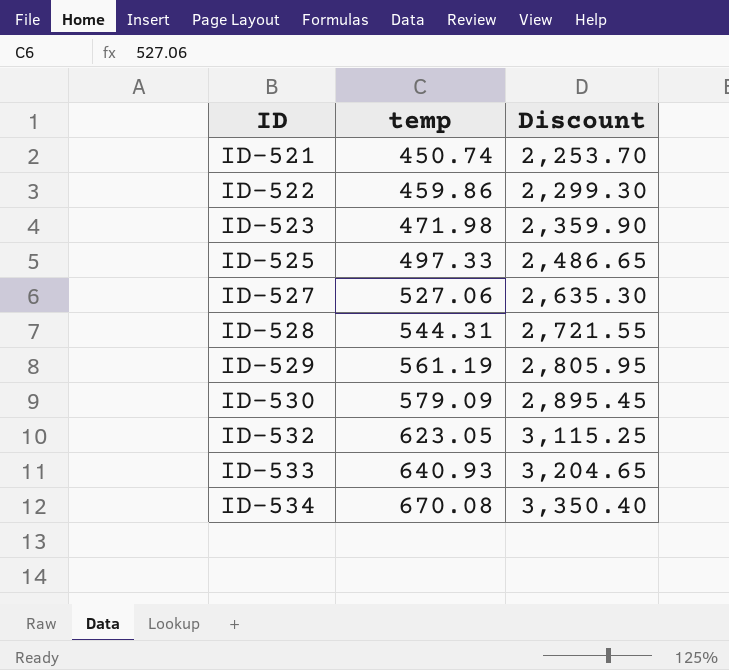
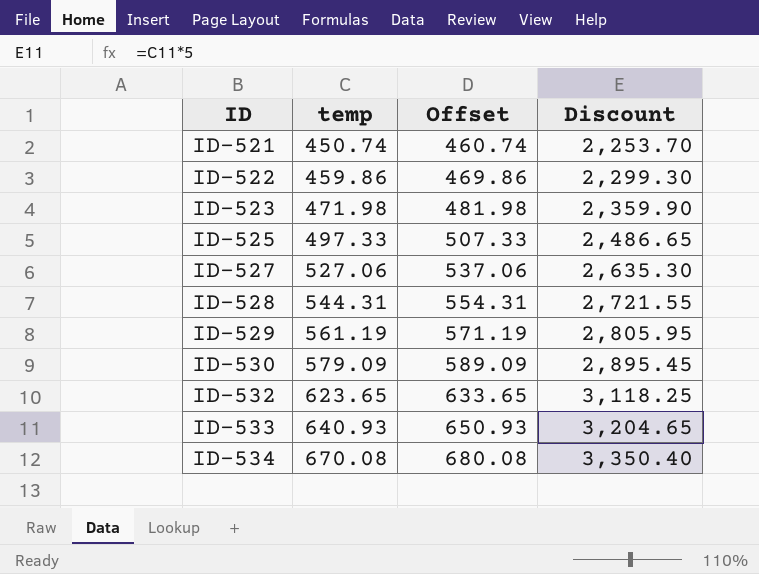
column Offset | formula: none -> [temp] + 10
ID-532 | temp: 623.05 -> 623.65
ID-532 | Discount: 3,115.25 -> 3,118.25

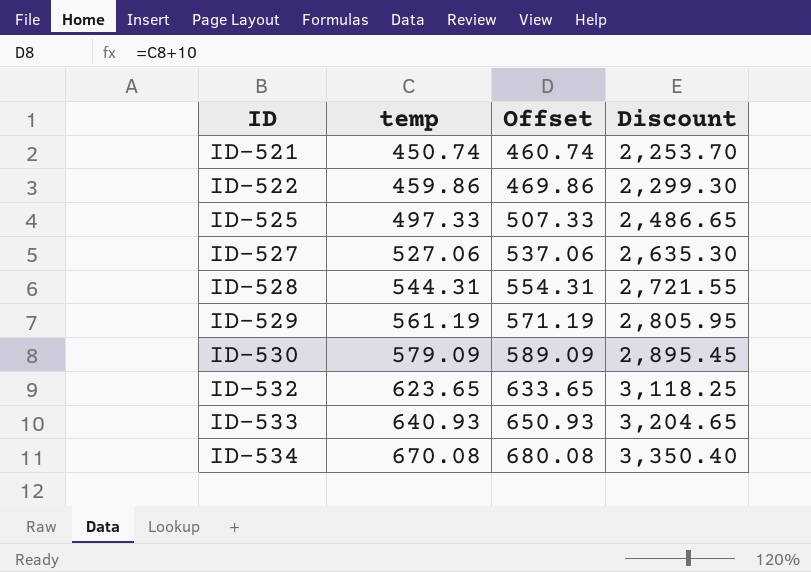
row ID-523: 471.98 | 481.98 | 2,359.90 -> none

